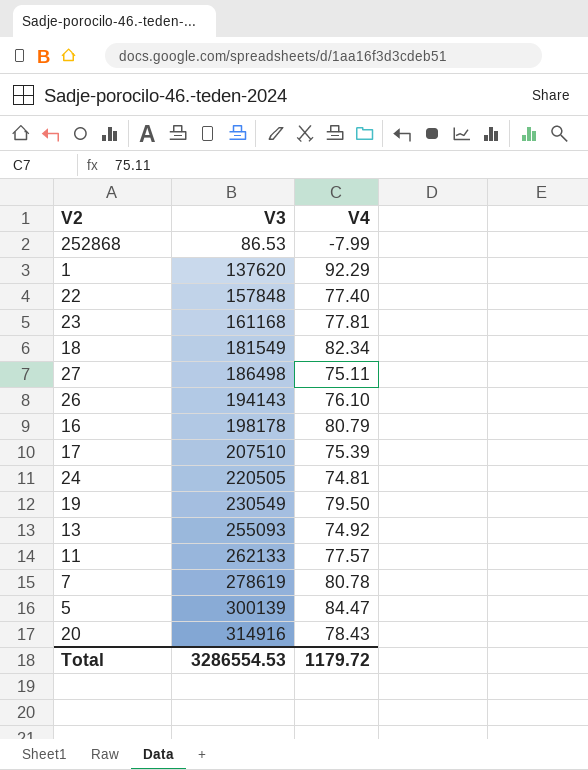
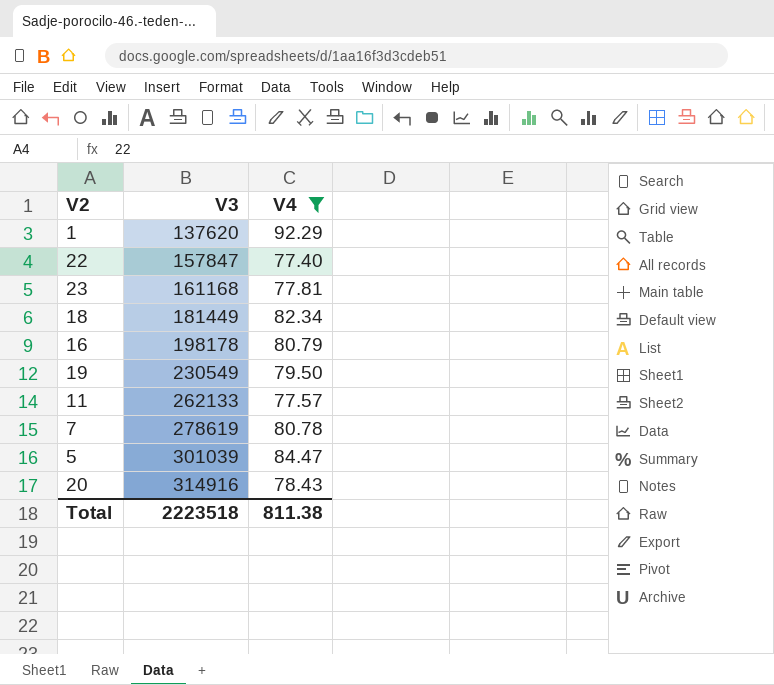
filter: none -> V4 >= 77.40
22 | V3: 157848 -> 157847
18 | V3: 181549 -> 181449
5 | V3: 300139 -> 301039
Total | V3: 3286554.53 -> 2223518
Total | V4: 1179.72 -> 811.38

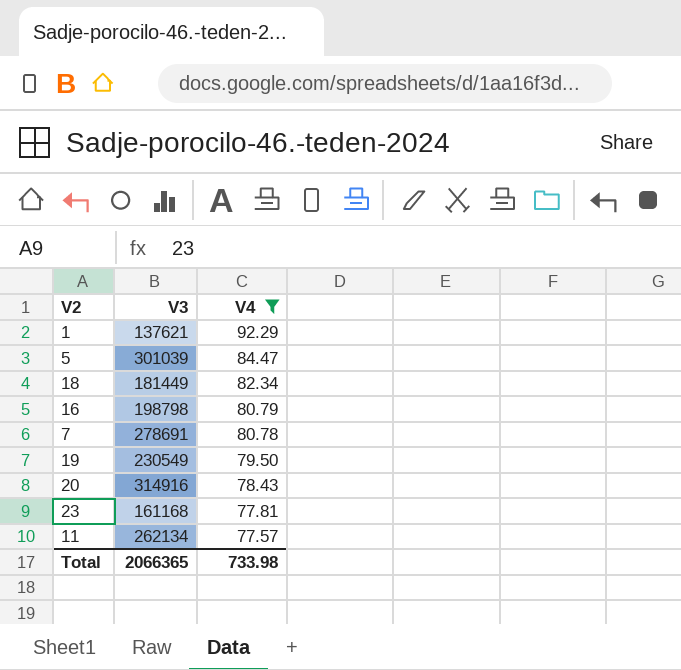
row order: V3 ascending -> V4 descending
row 22: 157847 | 77.40 -> none
1 | V3: 137620 -> 137621
16 | V3: 198178 -> 198798
7 | V3: 278619 -> 278691
11 | V3: 262133 -> 262134
Total | V3: 2223518 -> 2066365
Total | V4: 811.38 -> 733.98

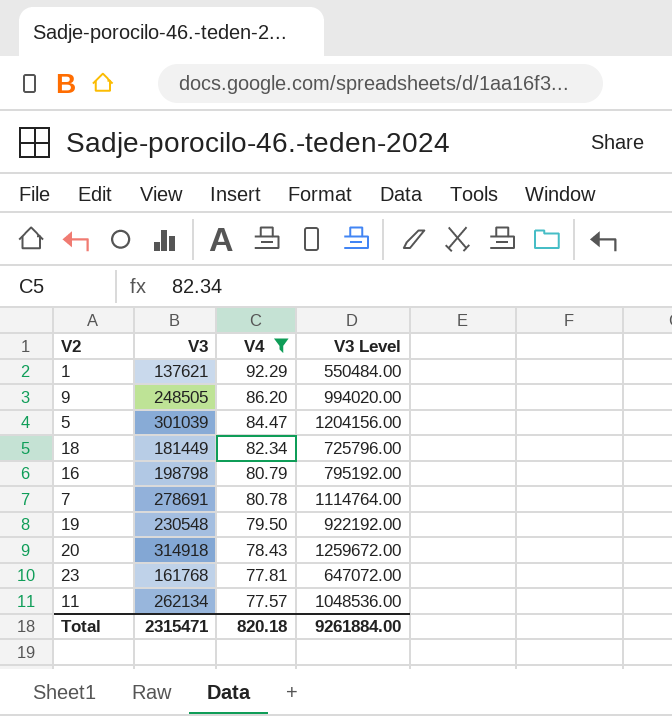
column V3 Level | formula: none -> [V3] * 4
row 9: none -> 248505 | 86.20 | 994020.00
19 | V3: 230549 -> 230548
20 | V3: 314916 -> 314918
23 | V3: 161168 -> 161768
Total | V3: 2066365 -> 2315471
Total | V4: 733.98 -> 820.18

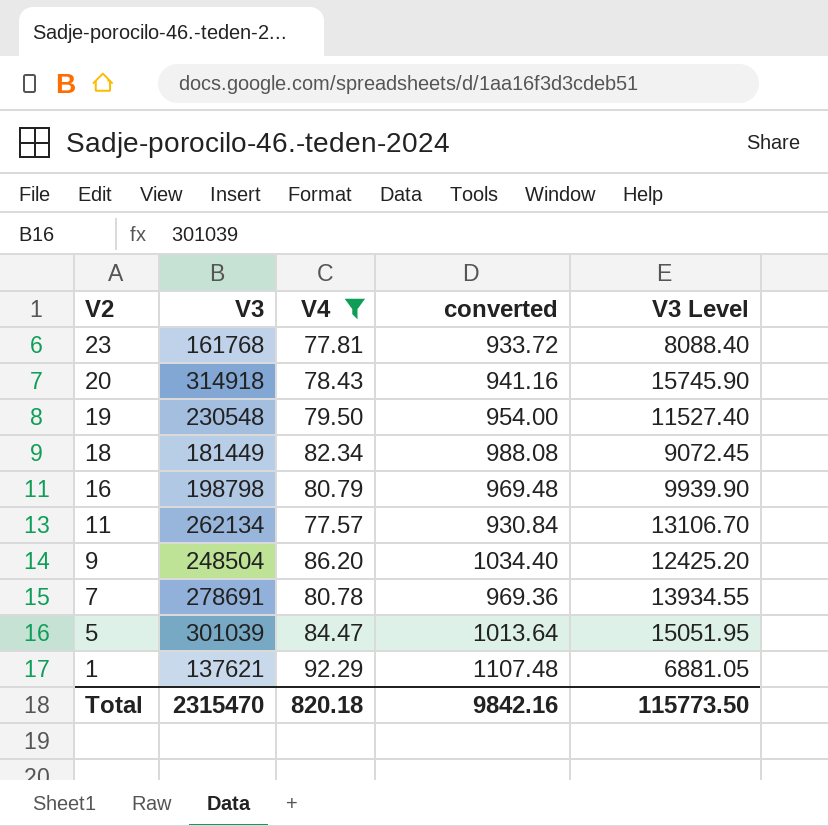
row order: V4 descending -> V2 descending
column converted | formula: none -> [V4] * 12
column V3 Level | formula: [V3] * 4 -> [V3] * 0.05
9 | V3: 248505 -> 248504
Total | V3: 2315471 -> 2315470
Total | V3 Level: 9261884.00 -> 115773.50

